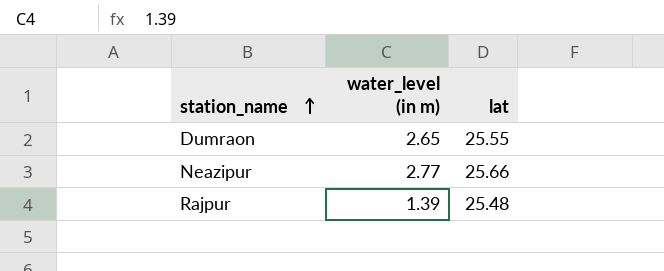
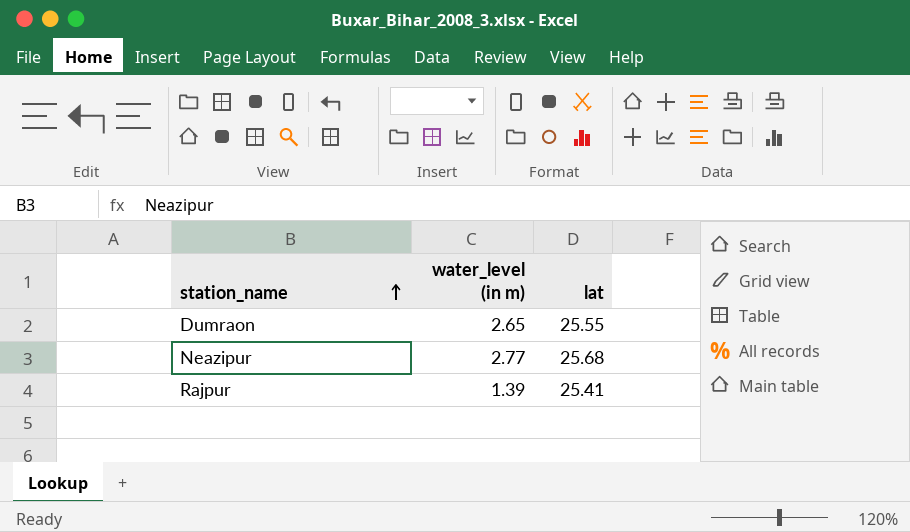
Neazipur | lat: 25.66 -> 25.68
Rajpur | lat: 25.48 -> 25.41

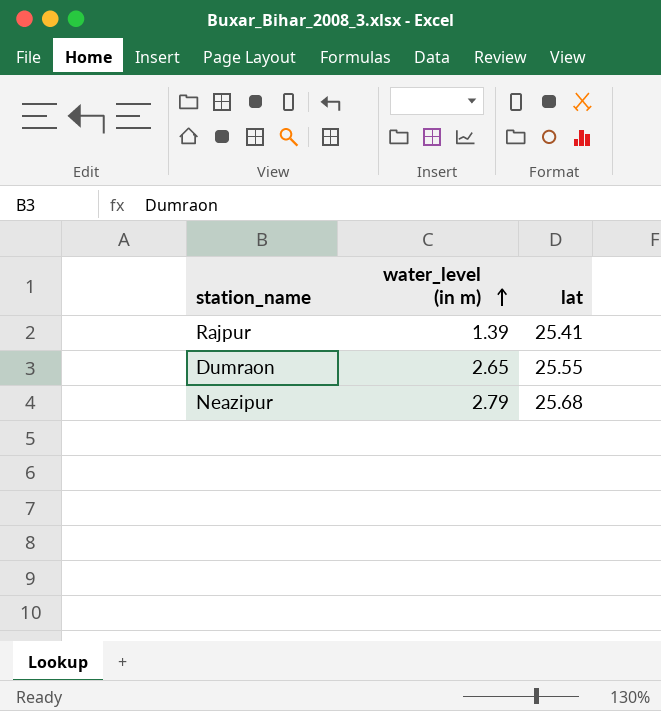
row order: station_name ascending -> water_level (in m) ascending
Neazipur | water_level (in m): 2.77 -> 2.79

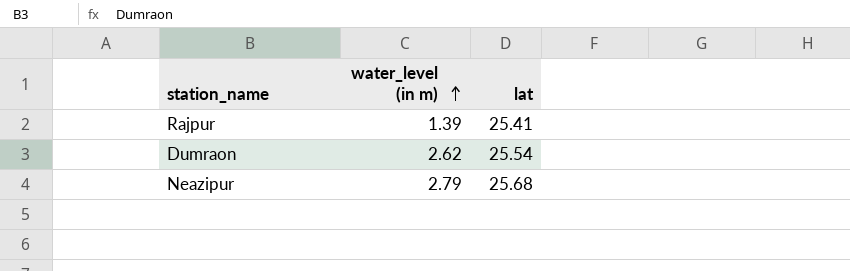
Dumraon | water_level (in m): 2.65 -> 2.62
Dumraon | lat: 25.55 -> 25.54

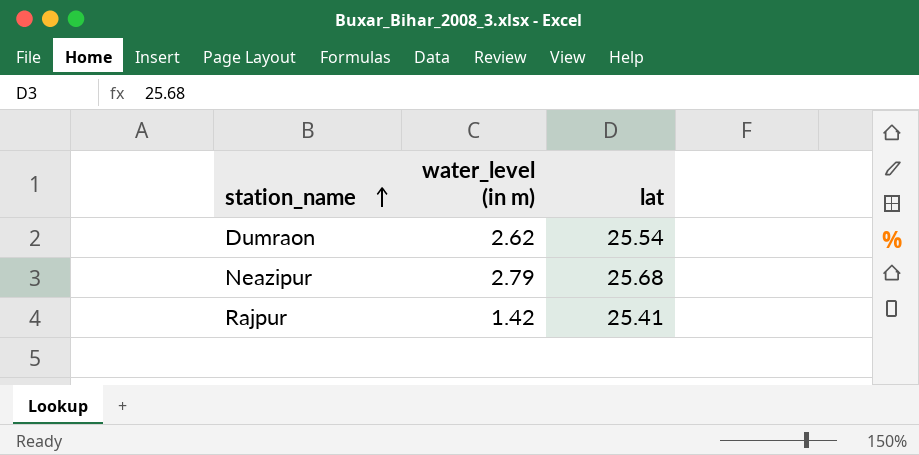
row order: water_level (in m) ascending -> station_name ascending
Rajpur | water_level (in m): 1.39 -> 1.42

